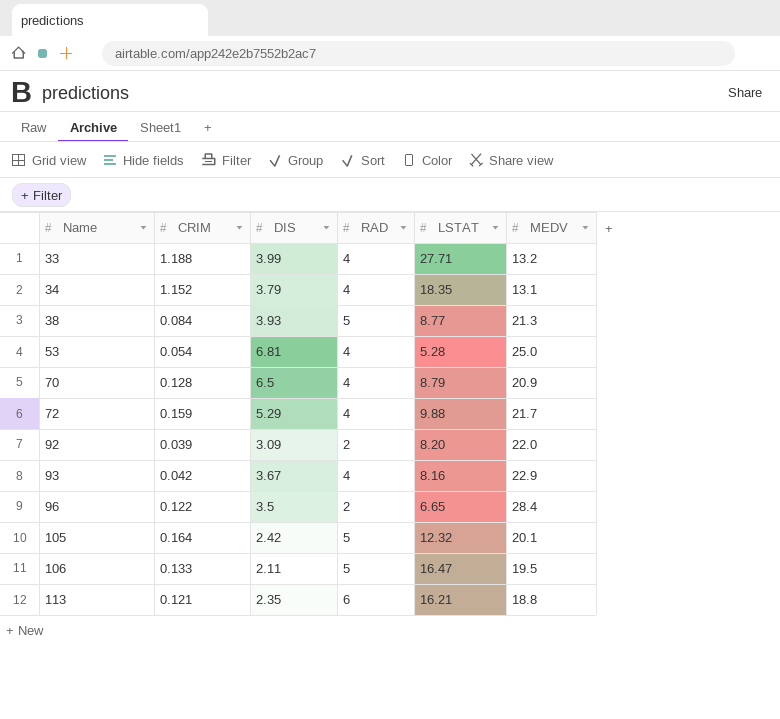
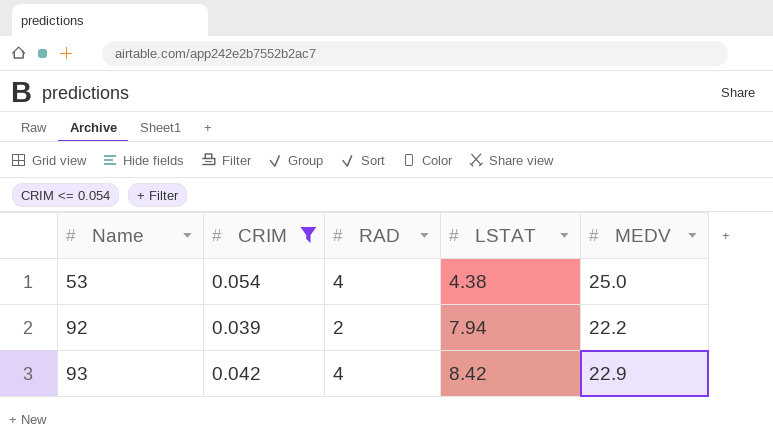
filter: none -> CRIM <= 0.054
column DIS | position: 3 -> none
53 | LSTAT: 5.28 -> 4.38
92 | LSTAT: 8.20 -> 7.94
92 | MEDV: 22.0 -> 22.2
93 | LSTAT: 8.16 -> 8.42

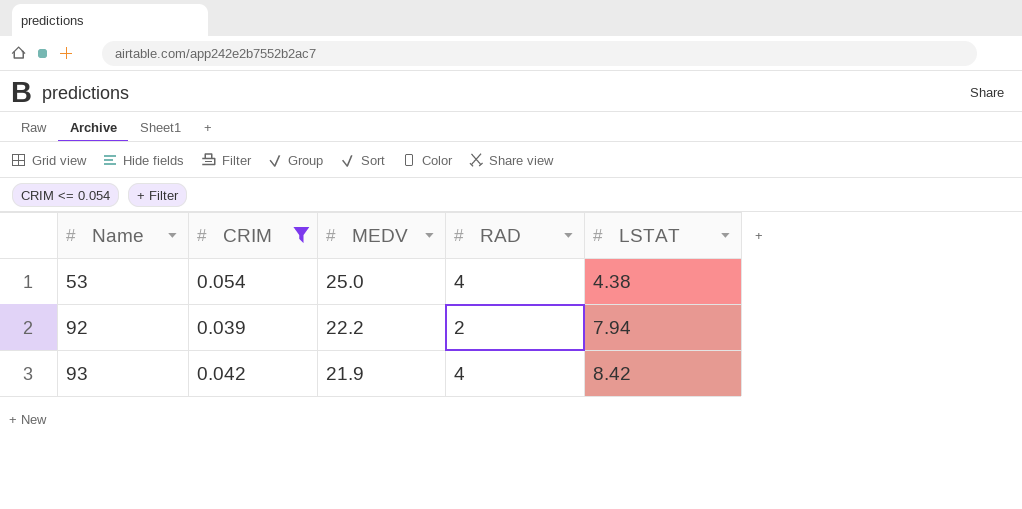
column MEDV | position: 5 -> 3
93 | MEDV: 22.9 -> 21.9

